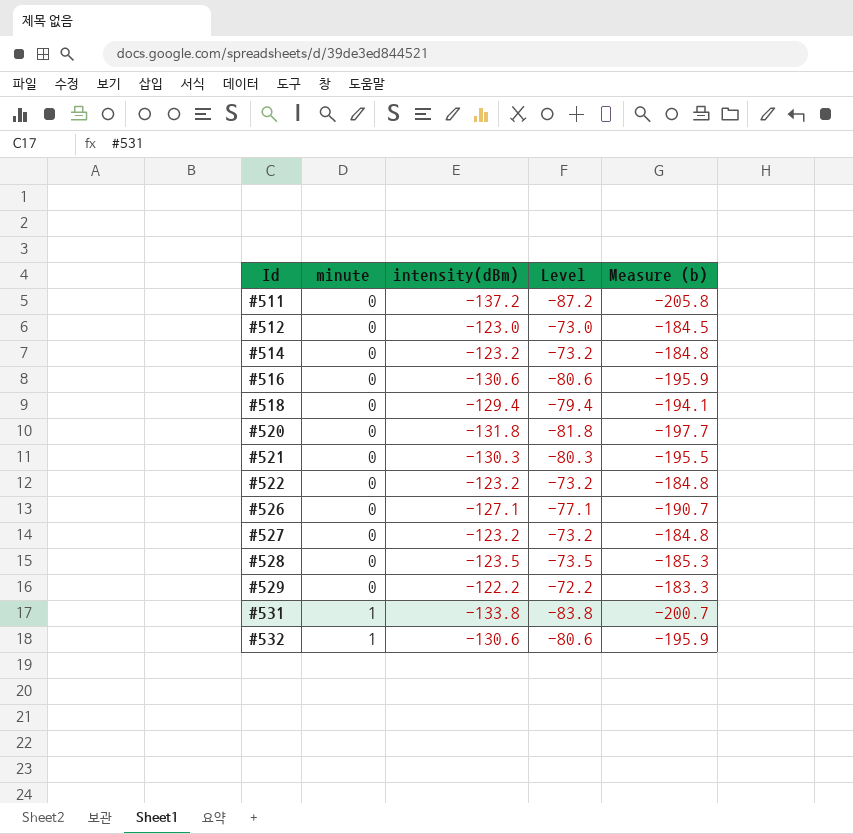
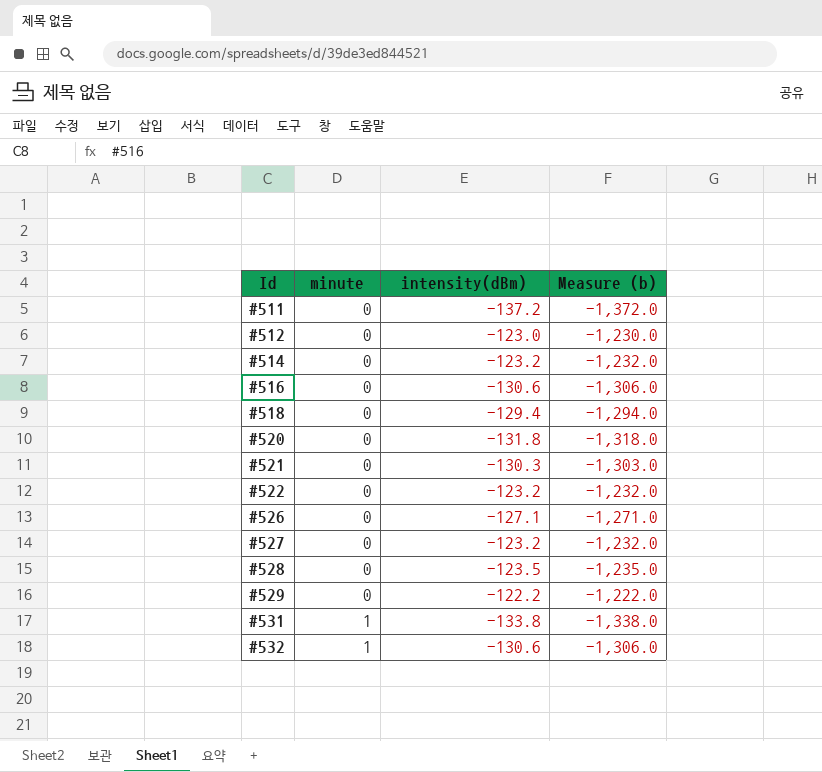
column Level | formula: [intensity(dBm)] + 50 -> none
column Measure (b) | formula: [intensity(dBm)] * 1.5 -> [intensity(dBm)] * 10

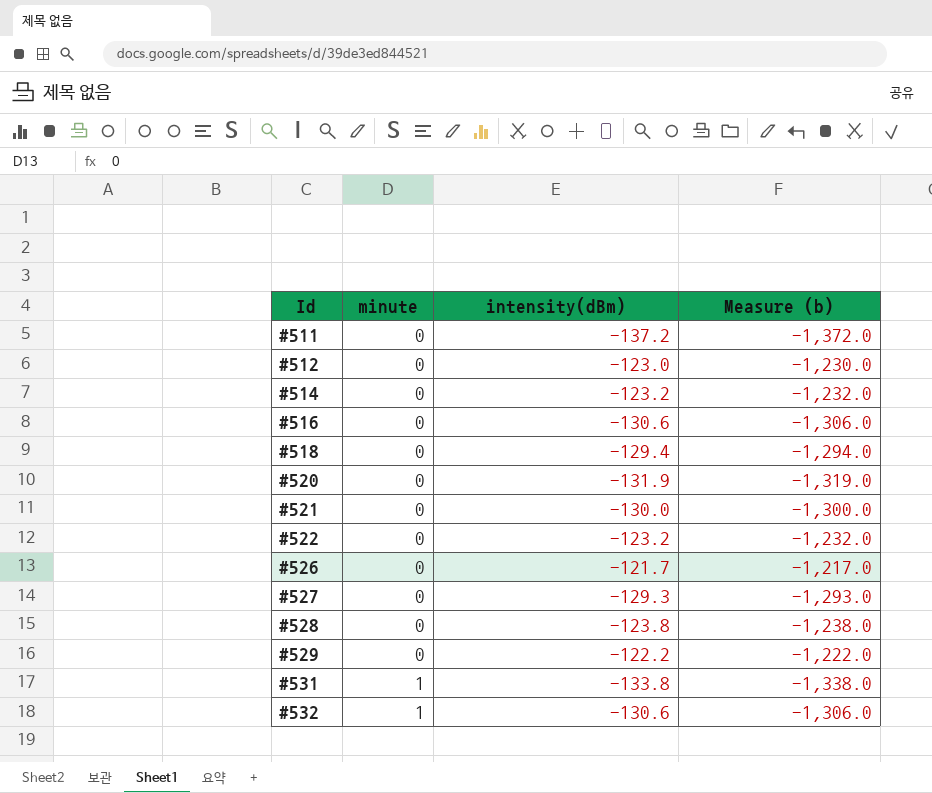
#520 | intensity(dBm): -131.8 -> -131.9
#520 | Measure (b): -1,318.0 -> -1,319.0
#521 | intensity(dBm): -130.3 -> -130.0
#521 | Measure (b): -1,303.0 -> -1,300.0
#526 | intensity(dBm): -127.1 -> -121.7
#526 | Measure (b): -1,271.0 -> -1,217.0
#527 | intensity(dBm): -123.2 -> -129.3
#527 | Measure (b): -1,232.0 -> -1,293.0
#528 | intensity(dBm): -123.5 -> -123.8
#528 | Measure (b): -1,235.0 -> -1,238.0

